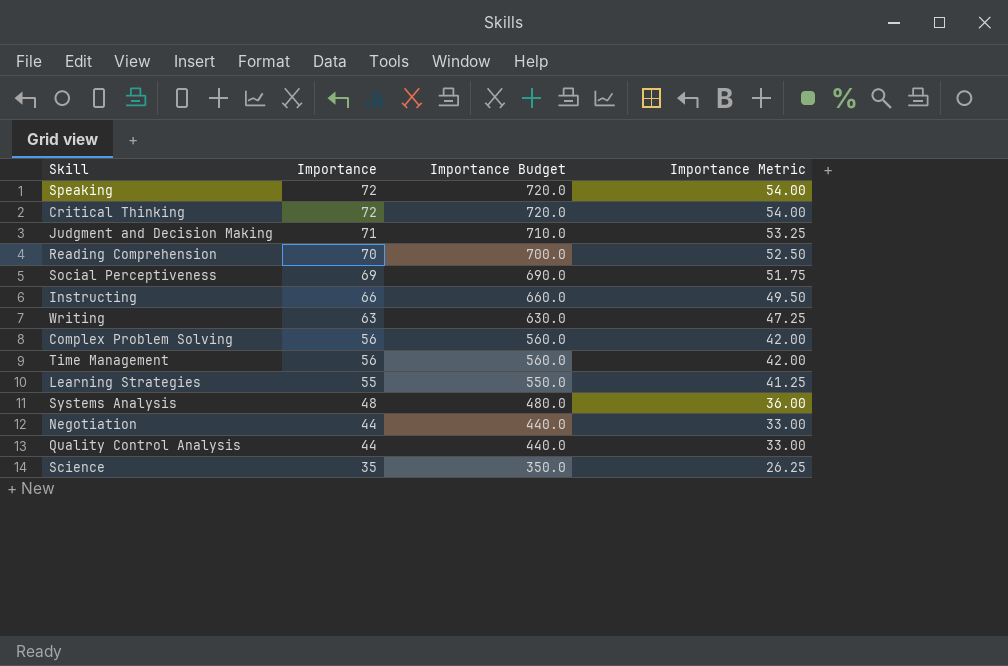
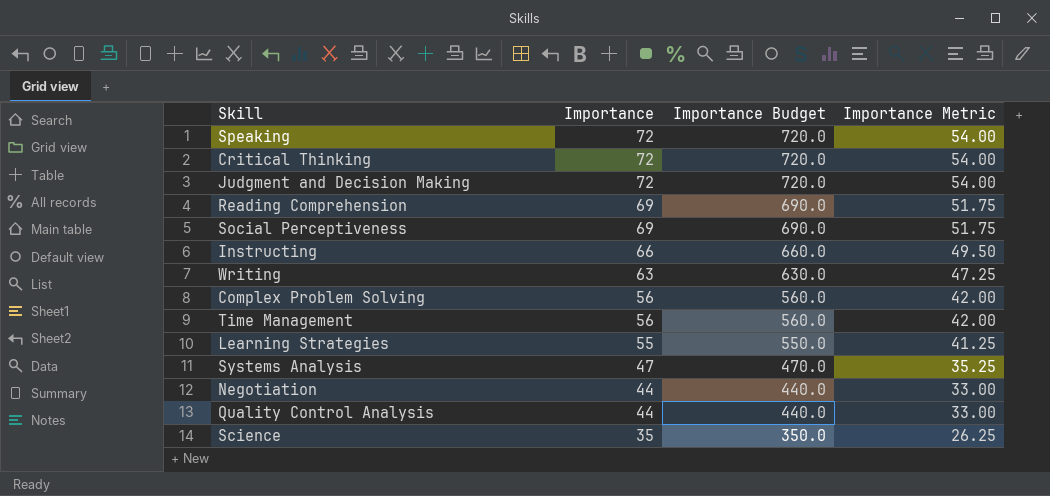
Judgment and Decision Making | Importance: 71 -> 72
Judgment and Decision Making | Importance Budget: 710.0 -> 720.0
Judgment and Decision Making | Importance Metric: 53.25 -> 54.00
Reading Comprehension | Importance: 70 -> 69
Reading Comprehension | Importance Budget: 700.0 -> 690.0
Reading Comprehension | Importance Metric: 52.50 -> 51.75
Systems Analysis | Importance: 48 -> 47
Systems Analysis | Importance Budget: 480.0 -> 470.0
Systems Analysis | Importance Metric: 36.00 -> 35.25

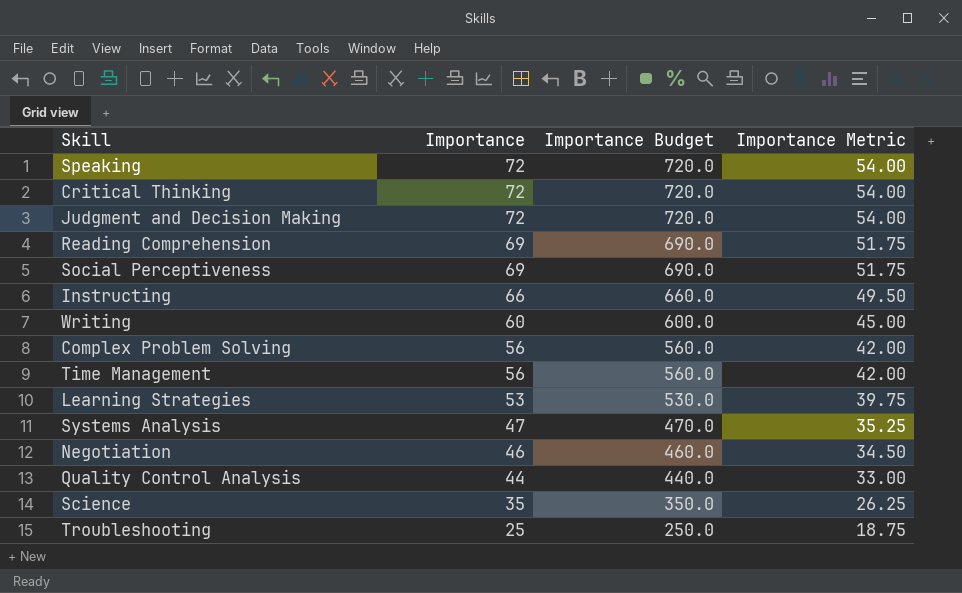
Writing | Importance: 63 -> 60
Writing | Importance Budget: 630.0 -> 600.0
Writing | Importance Metric: 47.25 -> 45.00
Learning Strategies | Importance: 55 -> 53
Learning Strategies | Importance Budget: 550.0 -> 530.0
Learning Strategies | Importance Metric: 41.25 -> 39.75
Negotiation | Importance: 44 -> 46
Negotiation | Importance Budget: 440.0 -> 460.0
Negotiation | Importance Metric: 33.00 -> 34.50
row Troubleshooting: none -> 25 | 250.0 | 18.75

